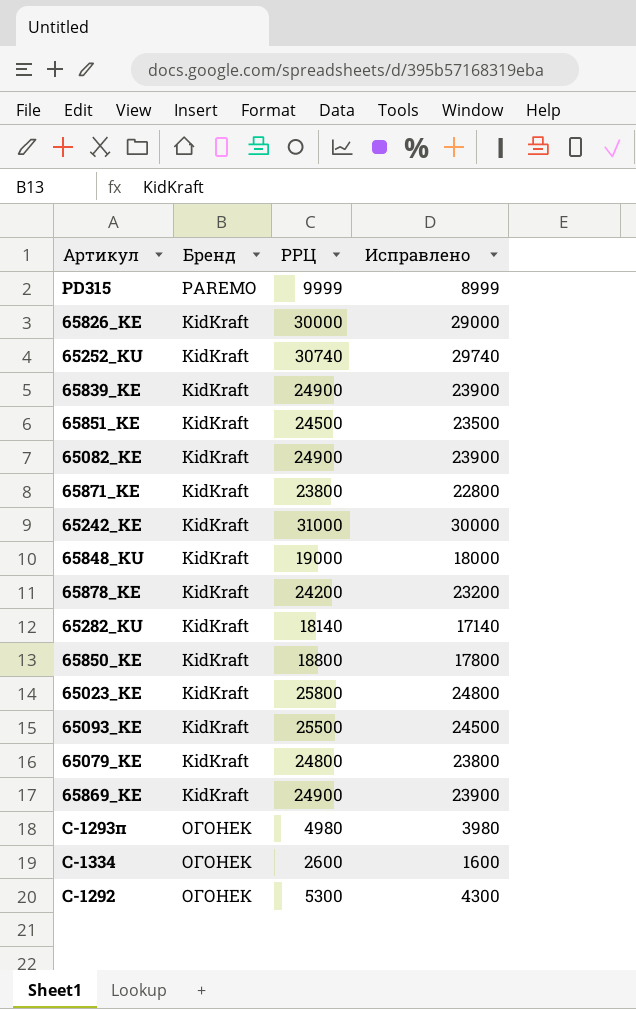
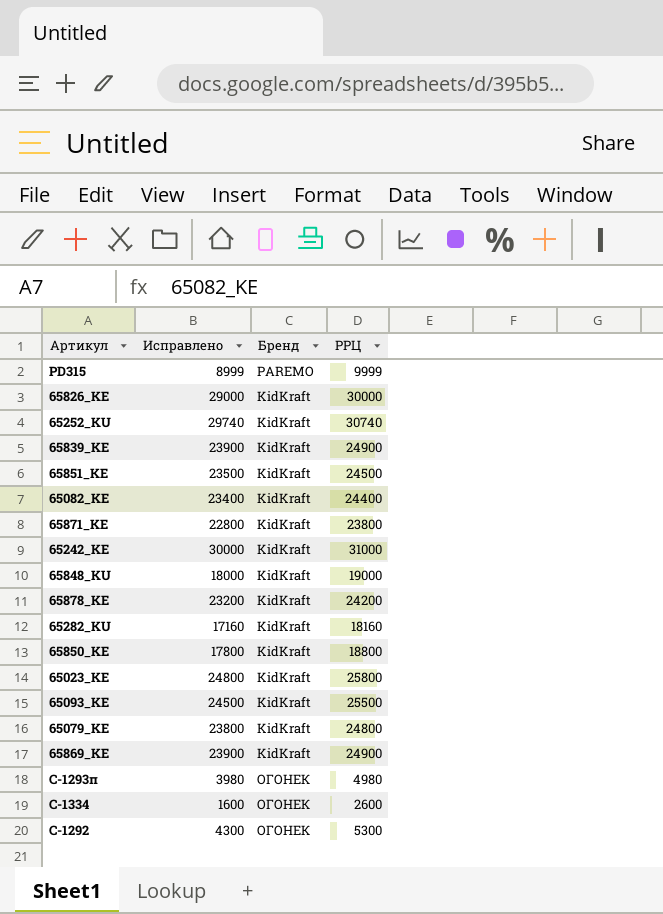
column Исправлено | position: 4 -> 2
65082_KE | Исправлено: 23900 -> 23400
65082_KE | РРЦ: 24900 -> 24400
65282_KU | Исправлено: 17140 -> 17160
65282_KU | РРЦ: 18140 -> 18160

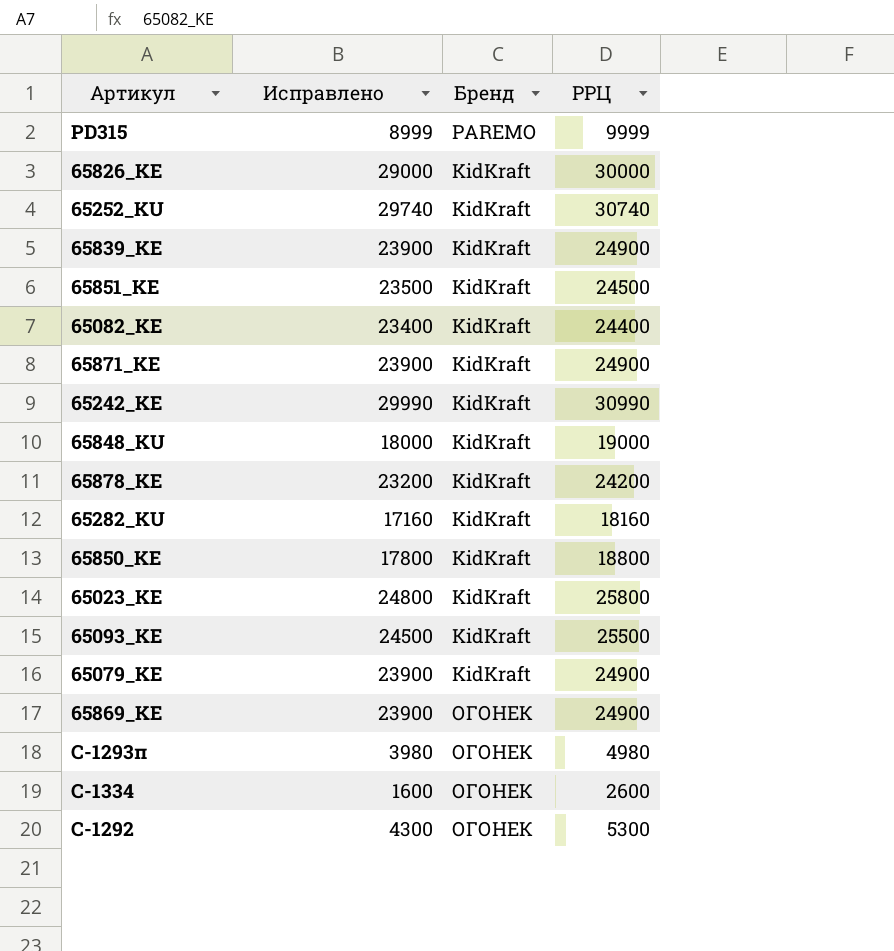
65871_KE | Исправлено: 22800 -> 23900
65871_KE | РРЦ: 23800 -> 24900
65242_KE | Исправлено: 30000 -> 29990
65242_KE | РРЦ: 31000 -> 30990
65079_KE | Исправлено: 23800 -> 23900
65079_KE | РРЦ: 24800 -> 24900
65869_KE | Бренд: KidKraft -> ОГОНЕК

